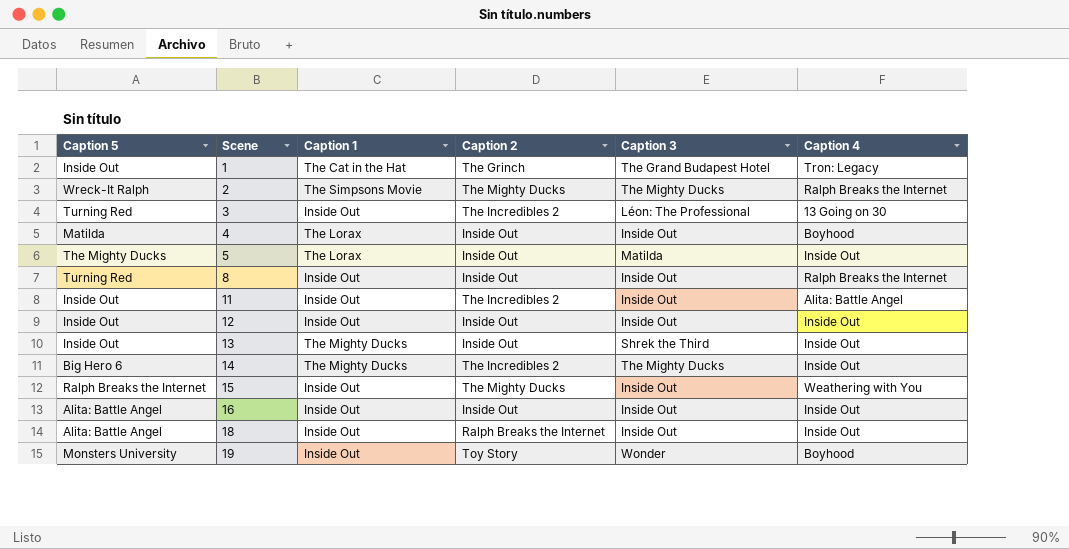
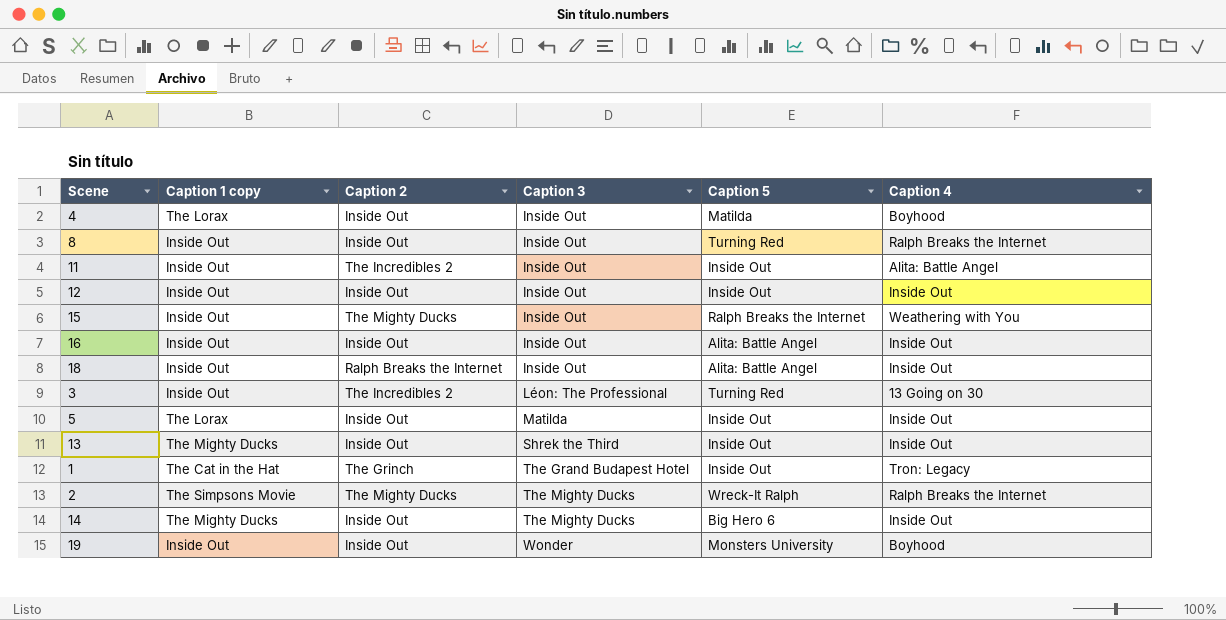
row order: Scene ascending -> Caption 3 ascending
column name: Caption 1 -> Caption 1 copy
column Caption 5 | position: 1 -> 5
5 | Caption 5: The Mighty Ducks -> Inside Out
14 | Caption 2: The Incredibles 2 -> Inside Out
19 | Caption 2: Toy Story -> Inside Out

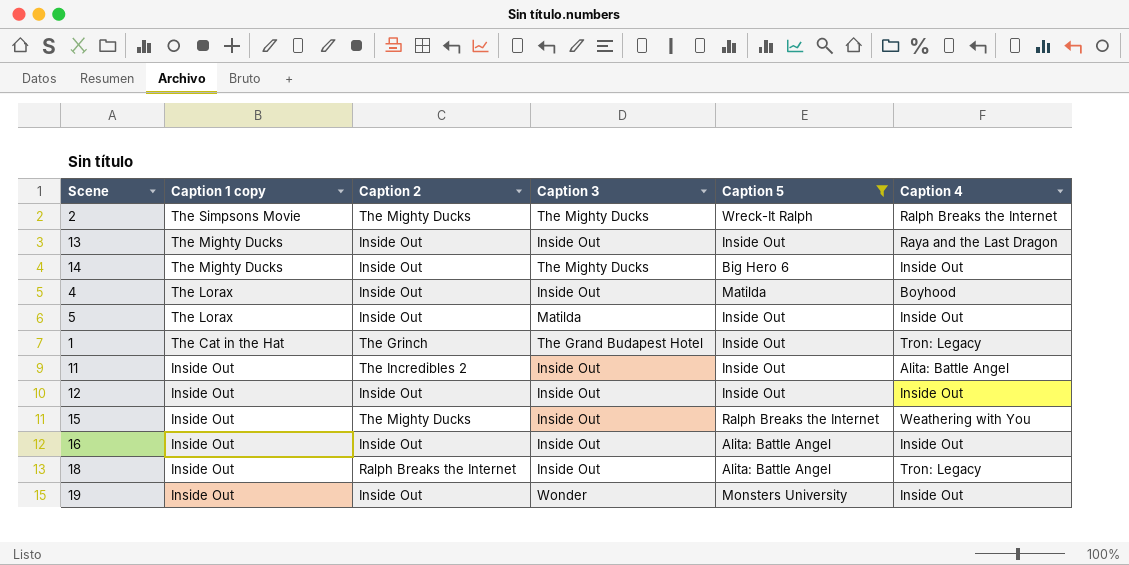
filter: none -> Caption 5 != Turning Red
row order: Caption 3 ascending -> Caption 1 copy descending
13 | Caption 3: Shrek the Third -> Inside Out
13 | Caption 4: Inside Out -> Raya and the Last Dragon
18 | Caption 4: Inside Out -> Tron: Legacy
19 | Caption 4: Boyhood -> Inside Out

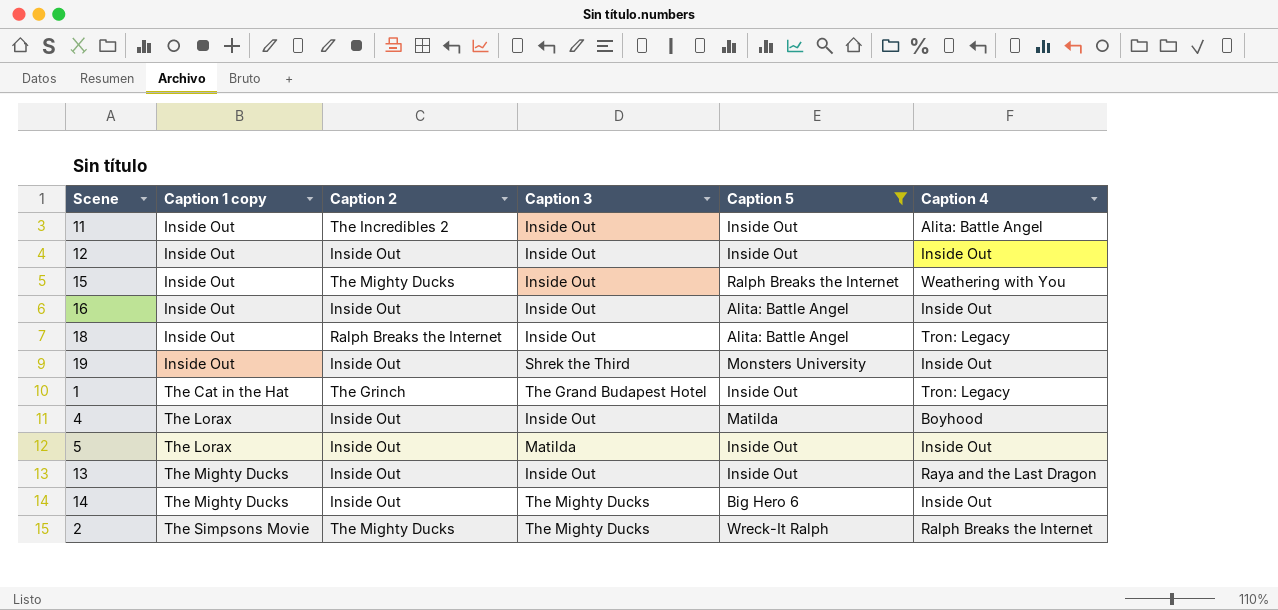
row order: Caption 1 copy descending -> Caption 1 copy ascending
19 | Caption 3: Wonder -> Shrek the Third

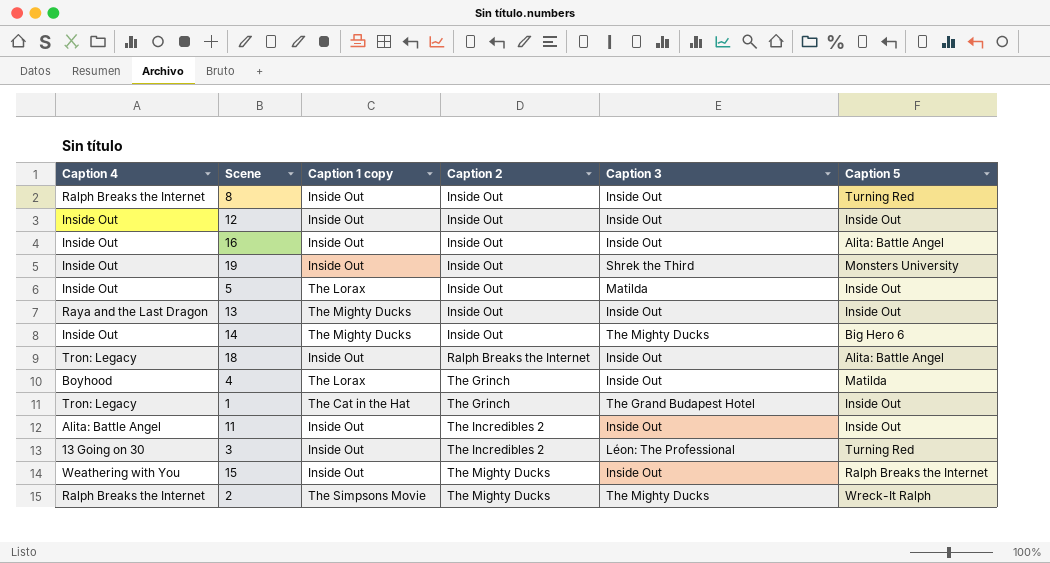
filter: Caption 5 != Turning Red -> none
row order: Caption 1 copy ascending -> Caption 2 ascending
column Caption 4 | position: 6 -> 1
4 | Caption 2: Inside Out -> The Grinch

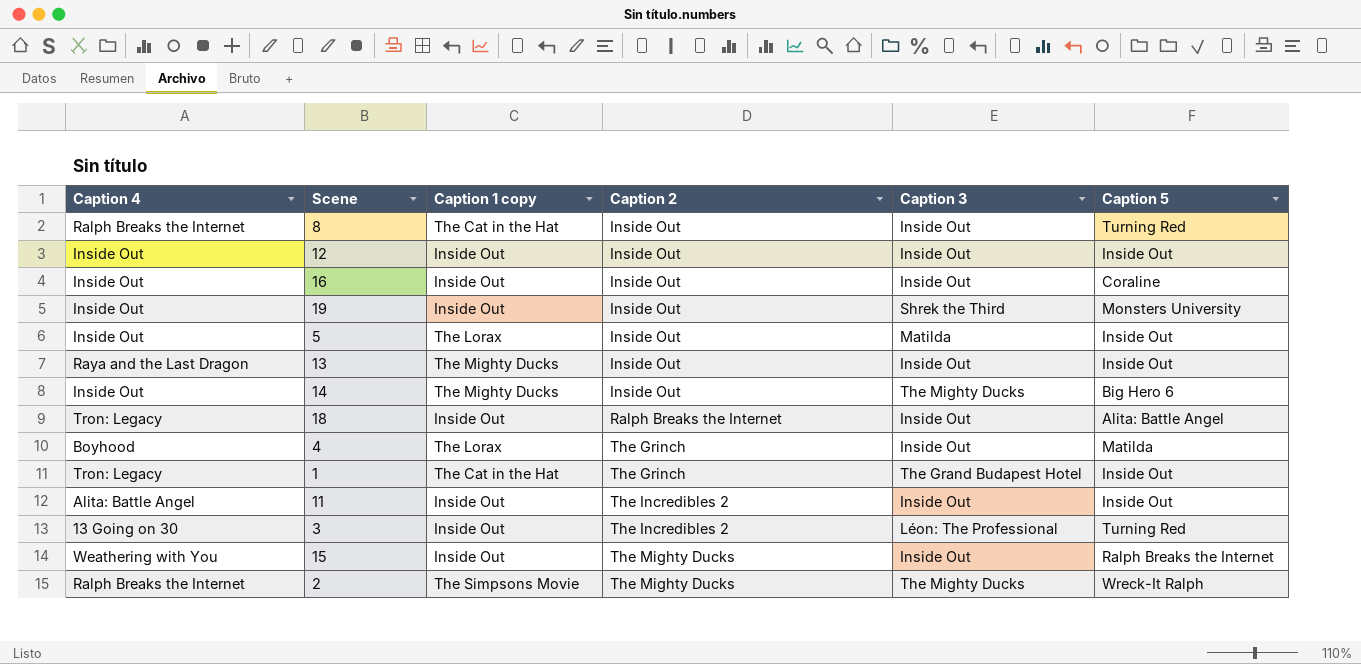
8 | Caption 1 copy: Inside Out -> The Cat in the Hat
16 | Caption 5: Alita: Battle Angel -> Coraline

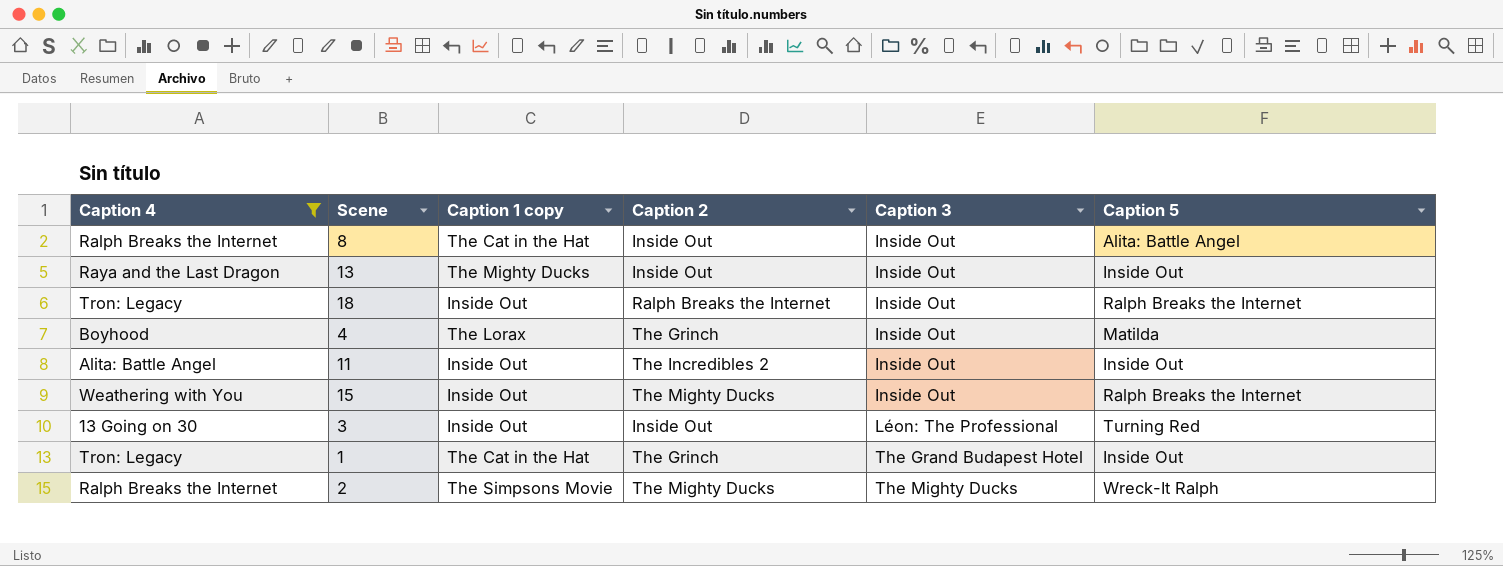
filter: none -> Caption 4 != Inside Out
row order: Caption 2 ascending -> Caption 3 ascending
8 | Caption 5: Turning Red -> Alita: Battle Angel
18 | Caption 5: Alita: Battle Angel -> Ralph Breaks the Internet
3 | Caption 2: The Incredibles 2 -> Inside Out

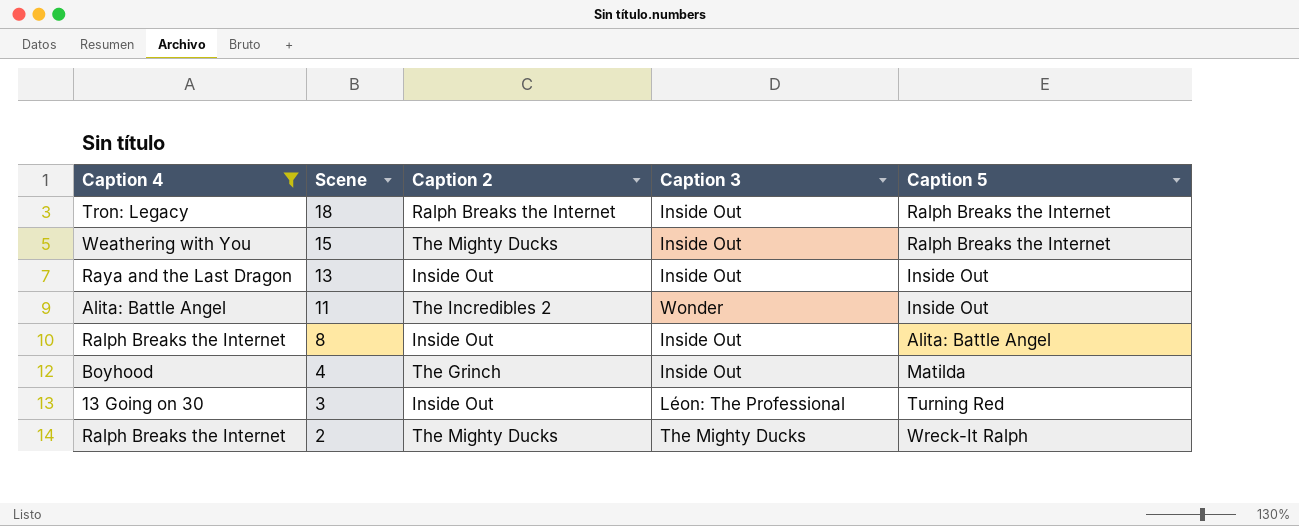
row order: Caption 3 ascending -> Scene descending
column Caption 1 copy | position: 3 -> none
row 1: Tron: Legacy | The Cat in the Hat | The Grinch | The Grand Budapest Hotel | Inside Out -> none
11 | Caption 3: Inside Out -> Wonder

